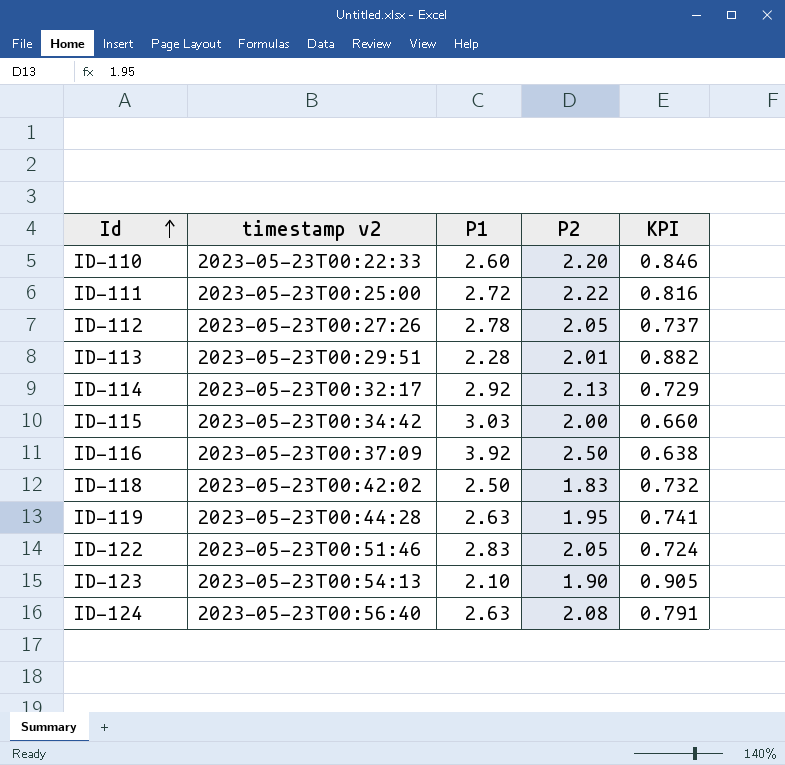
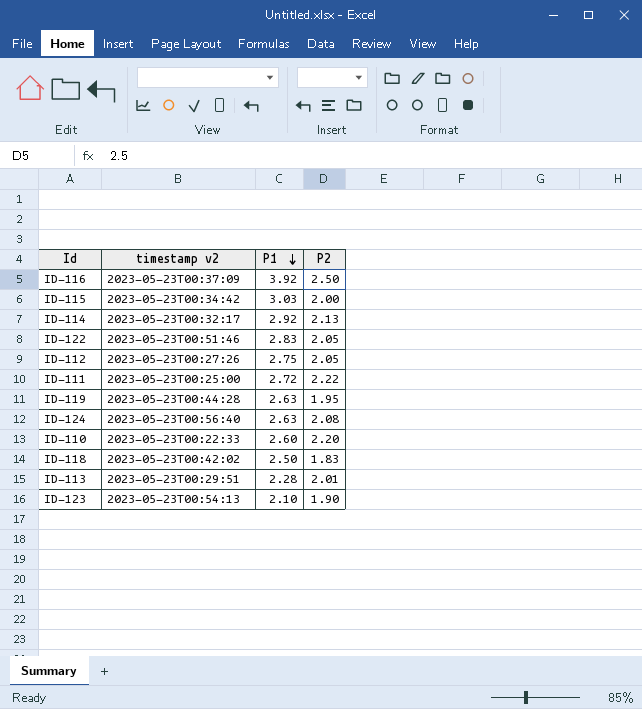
row order: Id ascending -> P1 descending
column KPI | formula: [P2] / [P1] -> none
ID-112 | P1: 2.78 -> 2.75

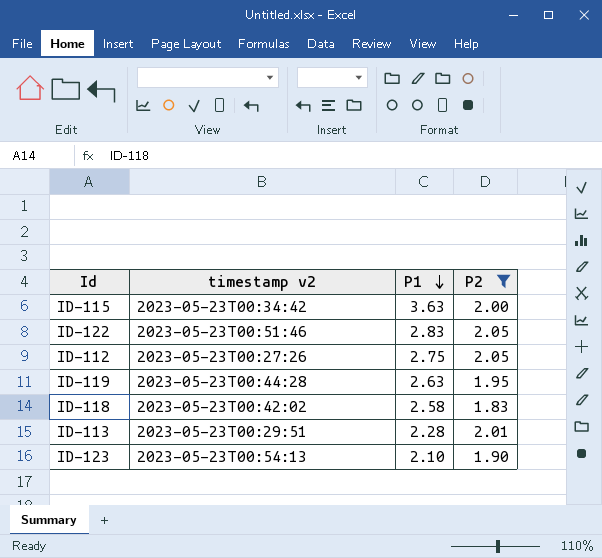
filter: none -> P2 <= 2.05
ID-115 | P1: 3.03 -> 3.63
ID-118 | P1: 2.50 -> 2.58

